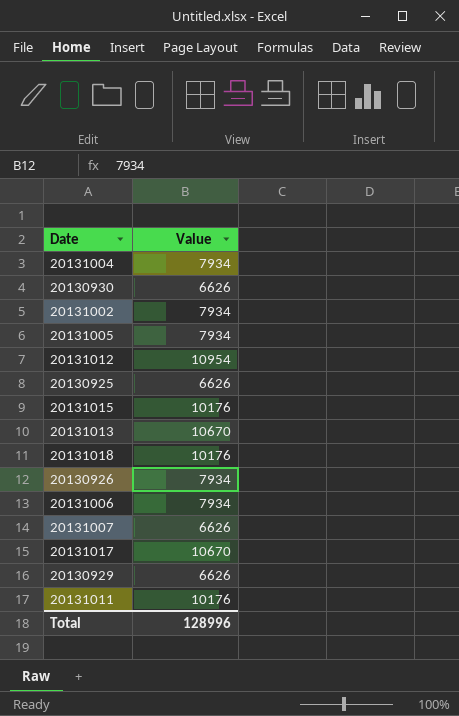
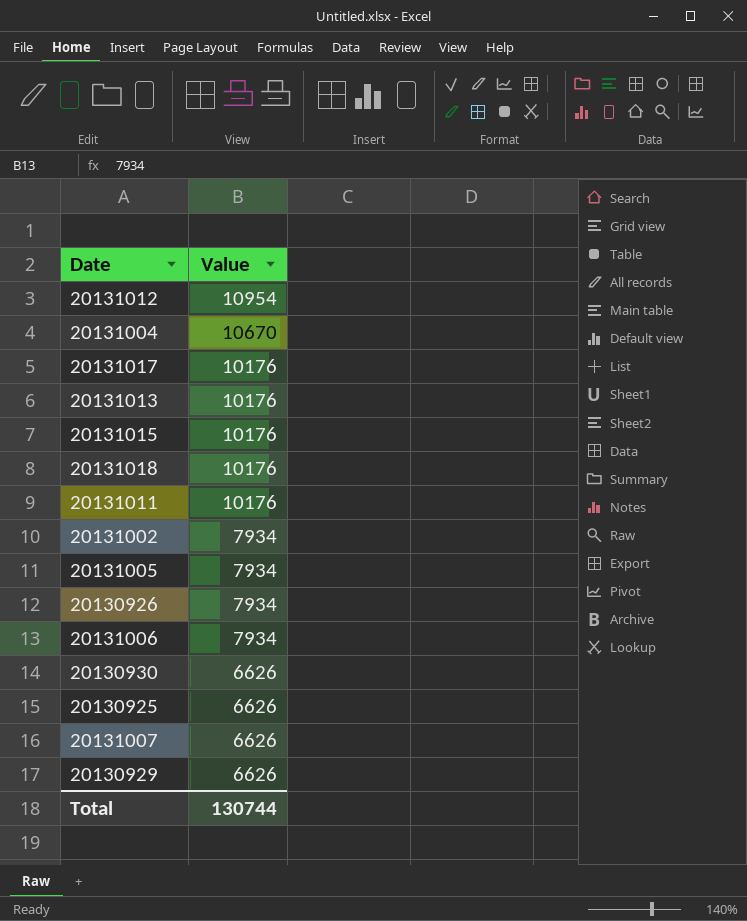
row order: none -> Value descending
20131004 | Value: 7934 -> 10670
20131017 | Value: 10670 -> 10176
20131013 | Value: 10670 -> 10176
Total | Value: 128996 -> 130744

